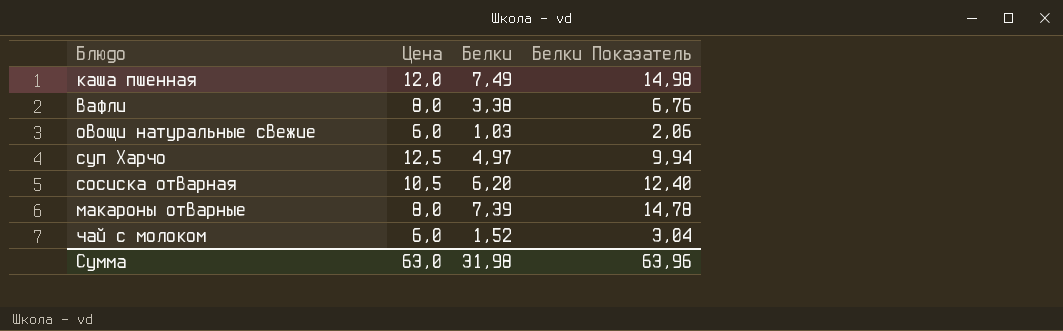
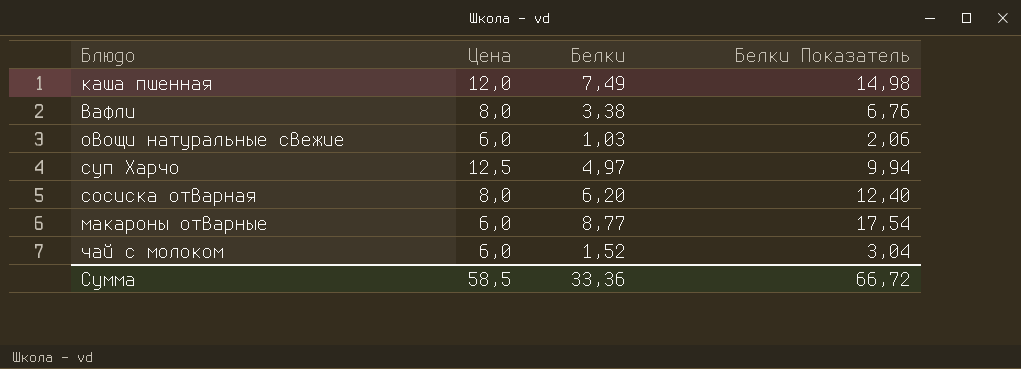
сосиска отварная | Цена: 10,5 -> 8,0
макароны отварные | Цена: 8,0 -> 6,0
макароны отварные | Белки: 7,39 -> 8,77
макароны отварные | Белки Показатель: 14,78 -> 17,54
Сумма | Цена: 63,0 -> 58,5
Сумма | Белки: 31,98 -> 33,36
Сумма | Белки Показатель: 63,96 -> 66,72

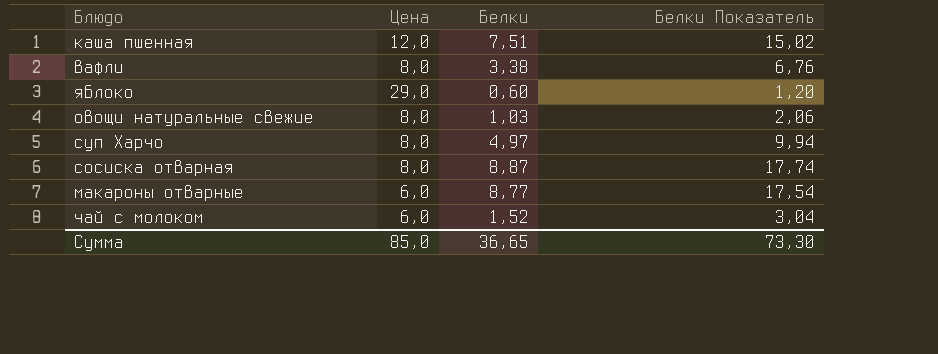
каша пшенная | Белки: 7,49 -> 7,51
каша пшенная | Белки Показатель: 14,98 -> 15,02
row яблоко: none -> 29,0 | 0,60 | 1,20
овощи натуральные свежие | Цена: 6,0 -> 8,0
суп Харчо | Цена: 12,5 -> 8,0
сосиска отварная | Белки: 6,20 -> 8,87
сосиска отварная | Белки Показатель: 12,40 -> 17,74
Сумма | Цена: 58,5 -> 85,0
Сумма | Белки: 33,36 -> 36,65
Сумма | Белки Показатель: 66,72 -> 73,30

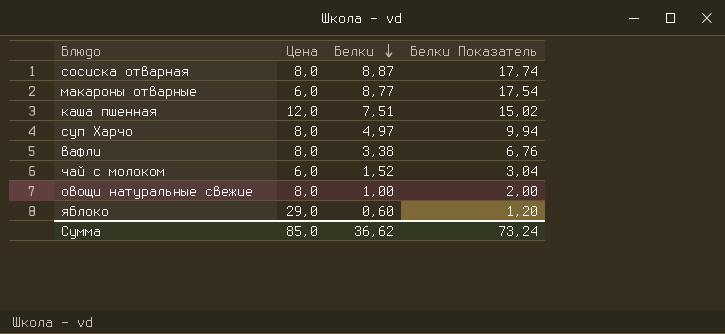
row order: none -> Белки descending
овощи натуральные свежие | Белки: 1,03 -> 1,00
овощи натуральные свежие | Белки Показатель: 2,06 -> 2,00
Сумма | Белки: 36,65 -> 36,62
Сумма | Белки Показатель: 73,30 -> 73,24

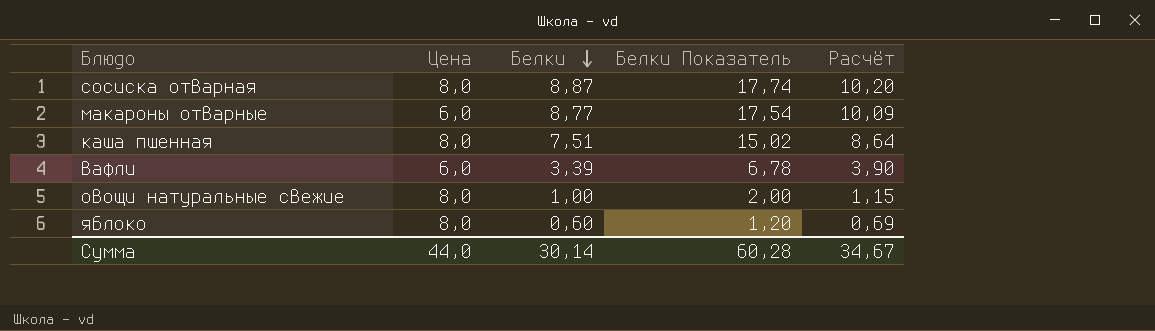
column Расчёт | formula: none -> [Белки] * 1,15
row суп Харчо: 8,0 | 4,97 | 9,94 -> none
row чай с молоком: 6,0 | 1,52 | 3,04 -> none
каша пшенная | Цена: 12,0 -> 8,0
вафли | Цена: 8,0 -> 6,0
вафли | Белки: 3,38 -> 3,39
вафли | Белки Показатель: 6,76 -> 6,78
яблоко | Цена: 29,0 -> 8,0
Сумма | Цена: 85,0 -> 44,0
Сумма | Белки: 36,62 -> 30,14
Сумма | Белки Показатель: 73,24 -> 60,28

